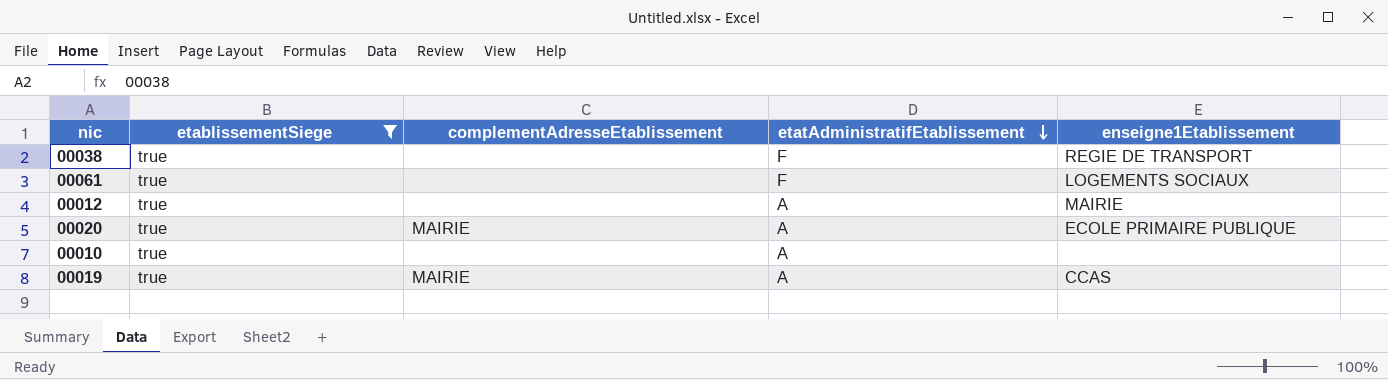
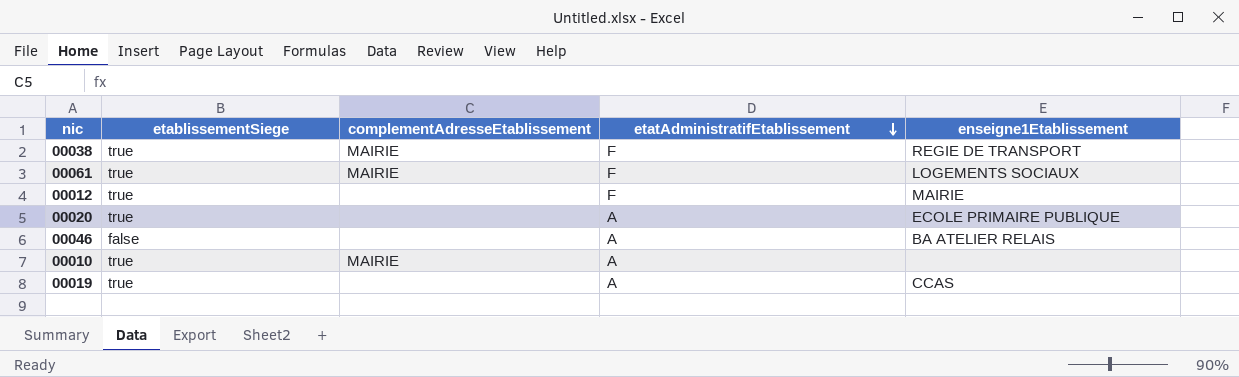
filter: etablissementSiege = true -> none
00038 | complementAdresseEtablissement: none -> MAIRIE
00061 | complementAdresseEtablissement: none -> MAIRIE
00012 | etatAdministratifEtablissement: A -> F
00020 | complementAdresseEtablissement: MAIRIE -> none
00010 | complementAdresseEtablissement: none -> MAIRIE
00019 | complementAdresseEtablissement: MAIRIE -> none

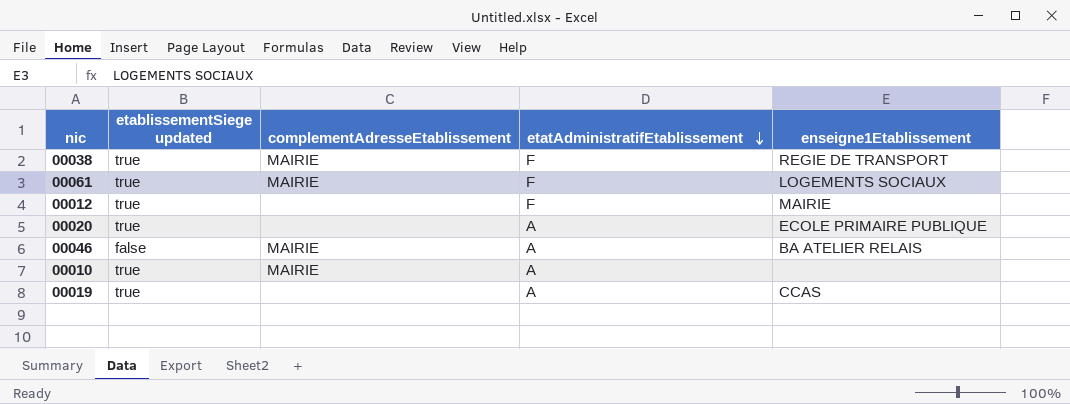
column name: etablissementSiege -> etablissementSiege updated
00046 | complementAdresseEtablissement: none -> MAIRIE

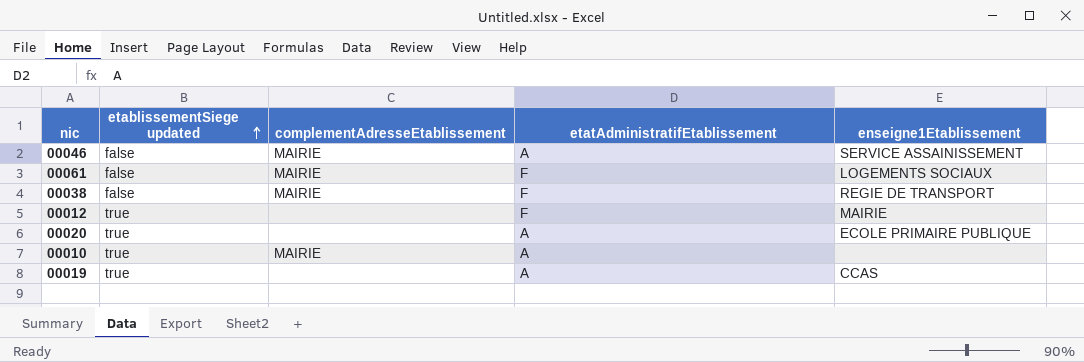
row order: etatAdministratifEtablissement descending -> etablissementSiege updated ascending
00046 | enseigne1Etablissement: BA ATELIER RELAIS -> SERVICE ASSAINISSEMENT
00061 | etablissementSiege updated: true -> false
00038 | etablissementSiege updated: true -> false

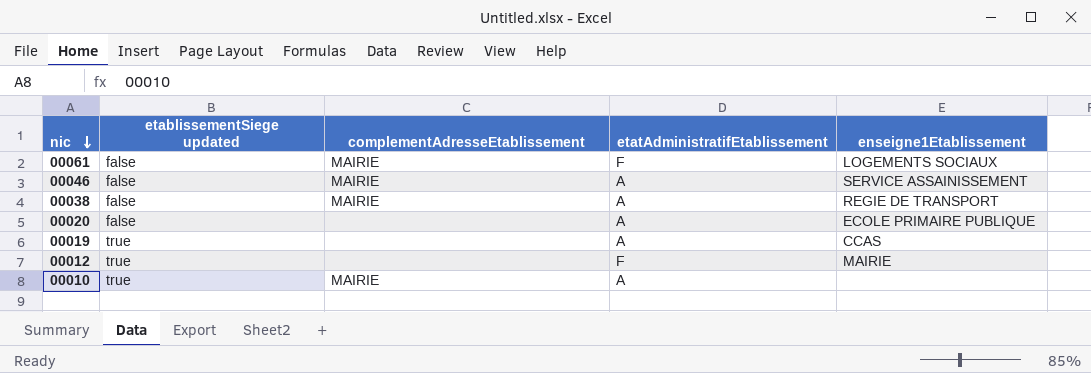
row order: etablissementSiege updated ascending -> nic descending
00038 | etatAdministratifEtablissement: F -> A
00020 | etablissementSiege updated: true -> false

